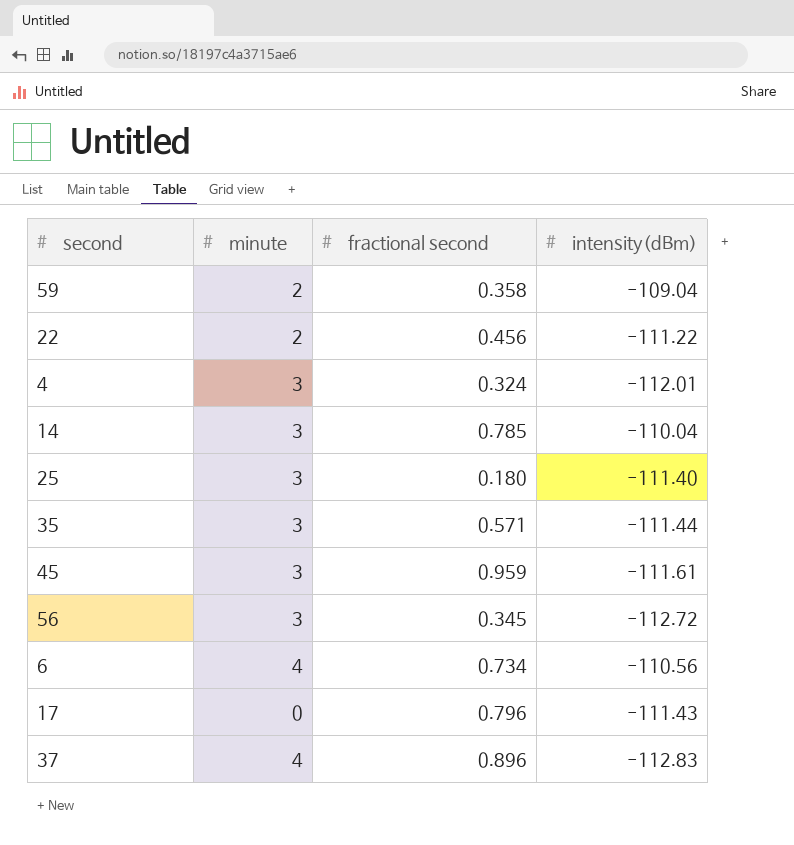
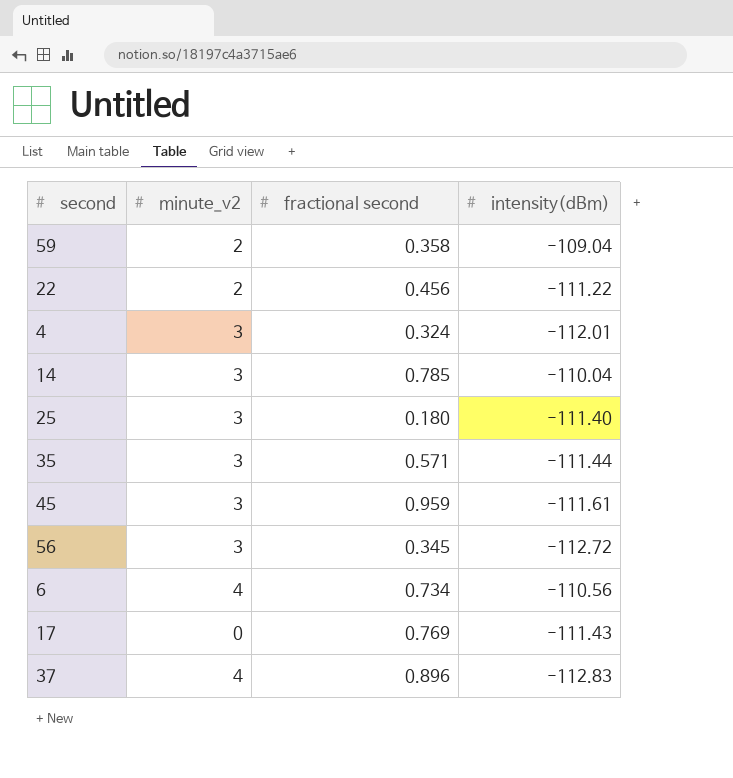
column name: minute -> minute_v2
17 | fractional second: 0.796 -> 0.769

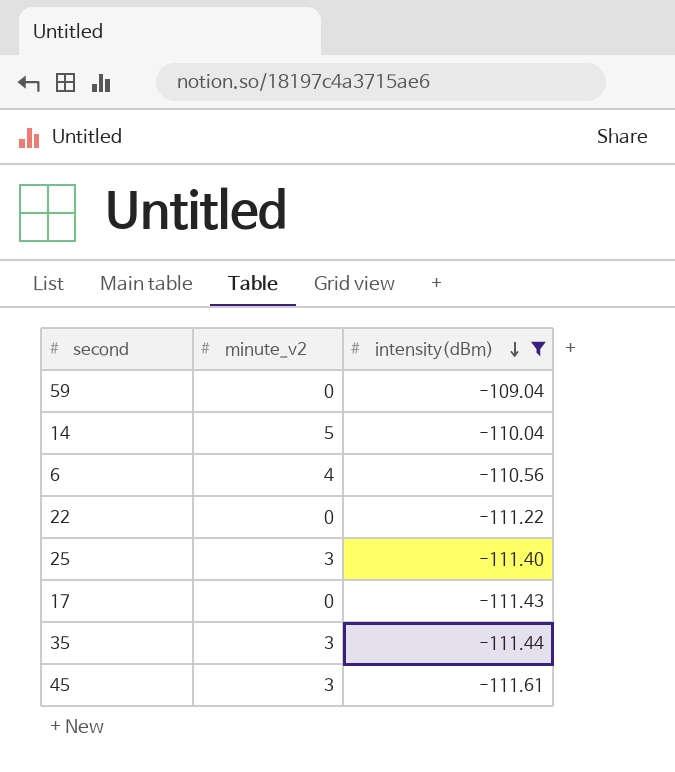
filter: none -> intensity(dBm) >= -111.61
row order: none -> intensity(dBm) descending
column fractional second | position: 3 -> none
59 | minute_v2: 2 -> 0
14 | minute_v2: 3 -> 5
22 | minute_v2: 2 -> 0

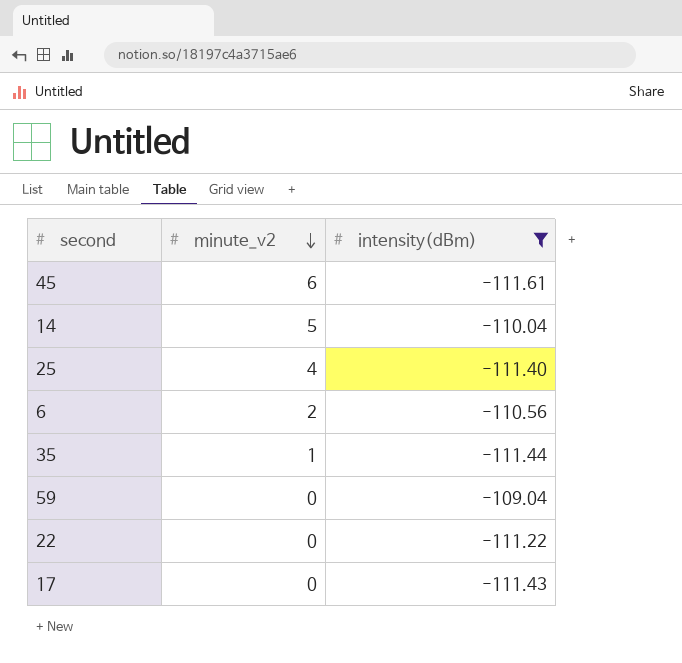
row order: intensity(dBm) descending -> minute_v2 descending
45 | minute_v2: 3 -> 6
25 | minute_v2: 3 -> 4
6 | minute_v2: 4 -> 2
35 | minute_v2: 3 -> 1

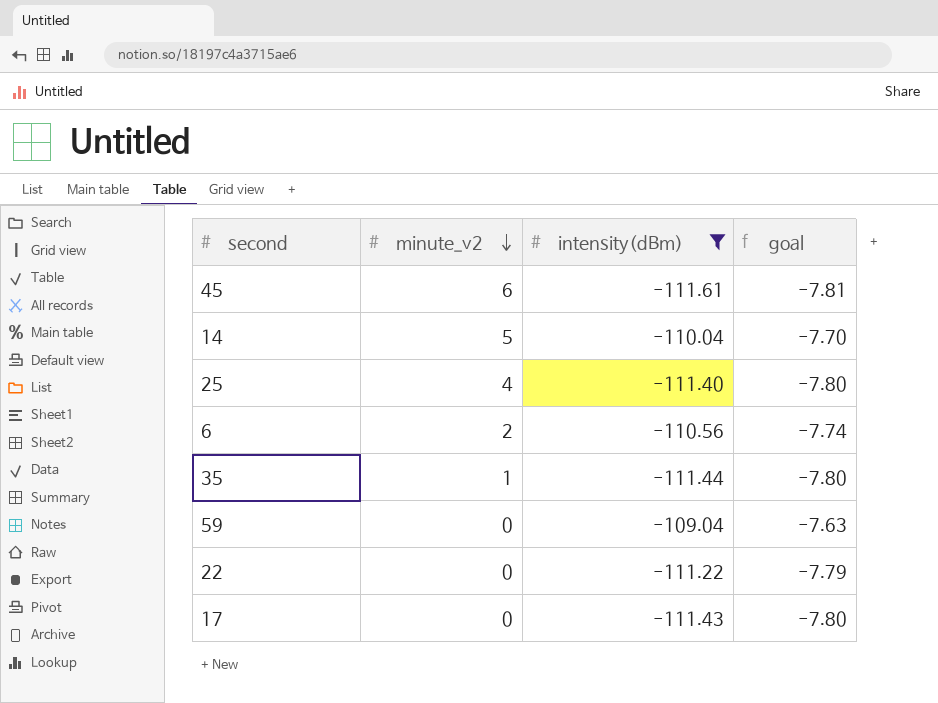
column goal | formula: none -> [intensity(dBm)] * 0.07

